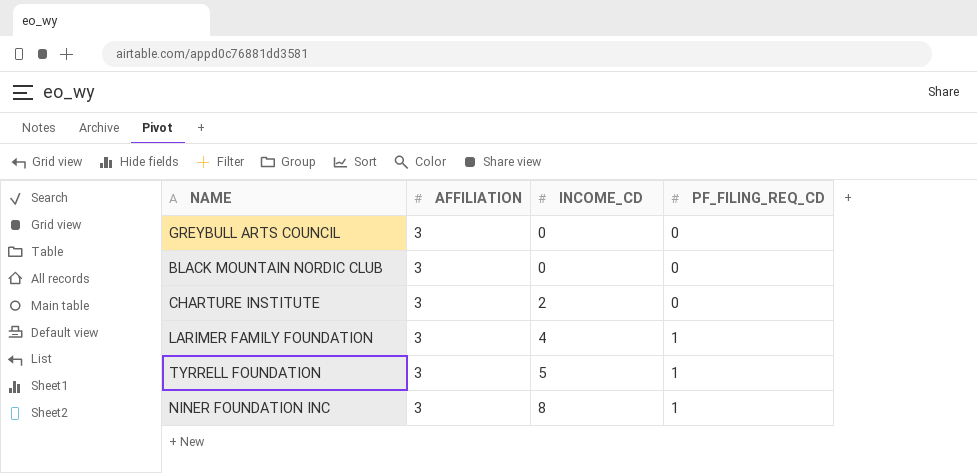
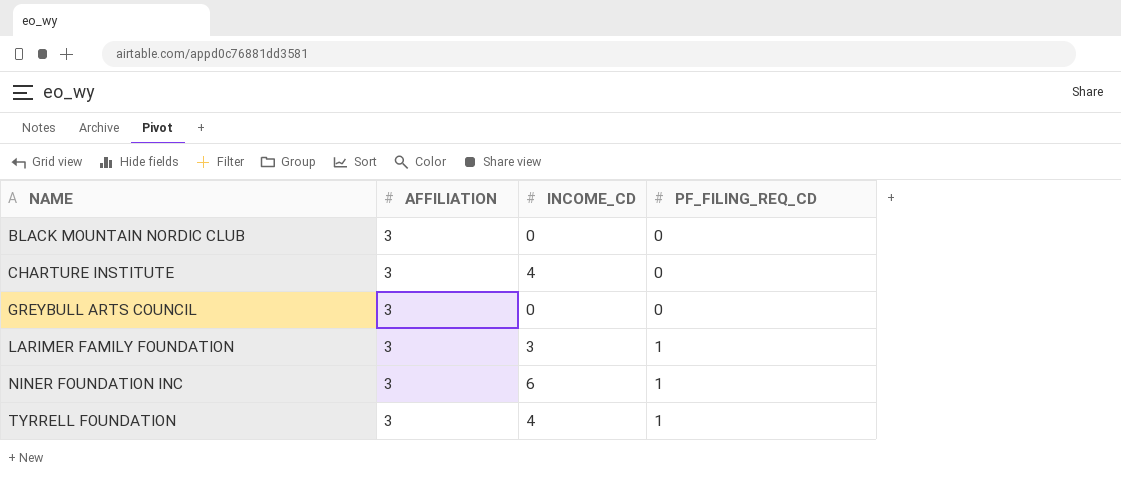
row order: INCOME_CD ascending -> NAME ascending
CHARTURE INSTITUTE | INCOME_CD: 2 -> 4
LARIMER FAMILY FOUNDATION | INCOME_CD: 4 -> 3
NINER FOUNDATION INC | INCOME_CD: 8 -> 6
TYRRELL FOUNDATION | INCOME_CD: 5 -> 4

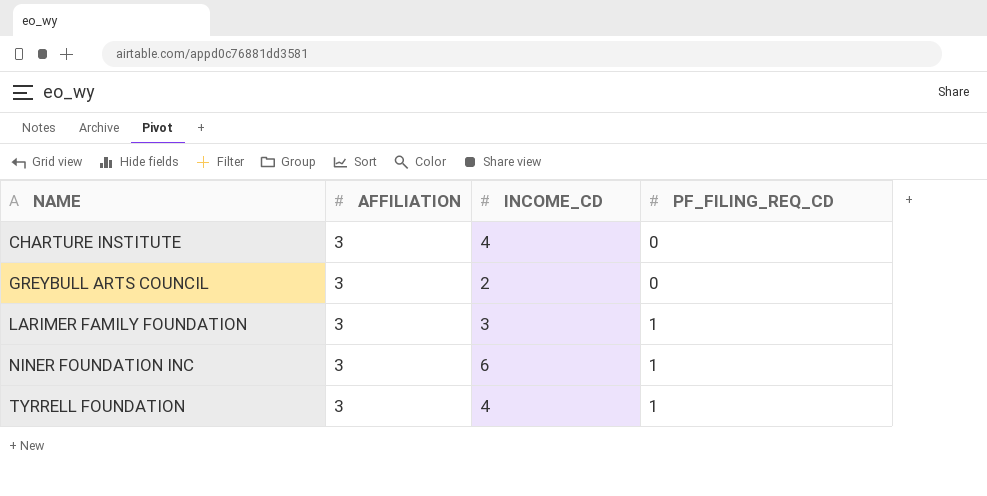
row BLACK MOUNTAIN NORDIC CLUB: 3 | 0 | 0 -> none
GREYBULL ARTS COUNCIL | INCOME_CD: 0 -> 2

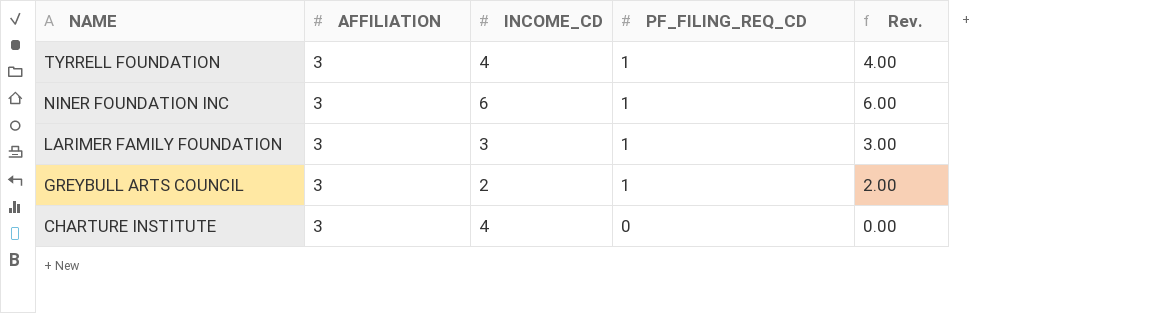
row order: NAME ascending -> NAME descending
column Rev. | formula: none -> [INCOME_CD] * [PF_FILING_REQ_CD]
GREYBULL ARTS COUNCIL | PF_FILING_REQ_CD: 0 -> 1

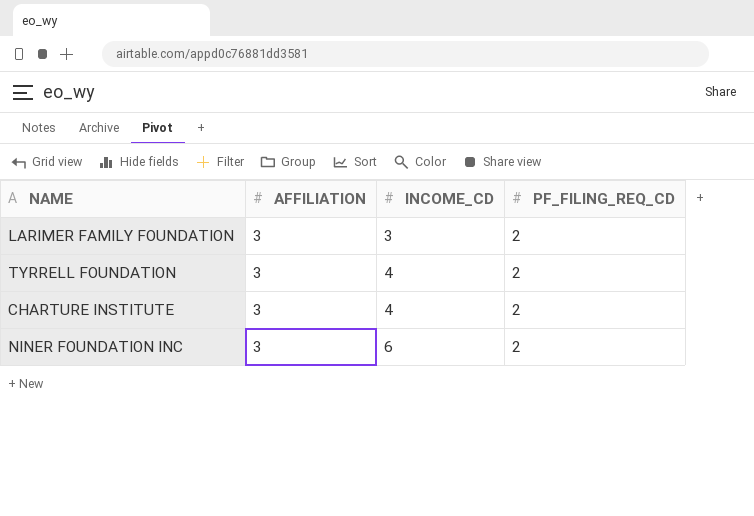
row order: NAME descending -> INCOME_CD ascending
column Rev. | formula: [INCOME_CD] * [PF_FILING_REQ_CD] -> none
row GREYBULL ARTS COUNCIL: 3 | 2 | 1 | 2.00 -> none
LARIMER FAMILY FOUNDATION | PF_FILING_REQ_CD: 1 -> 2
TYRRELL FOUNDATION | PF_FILING_REQ_CD: 1 -> 2
CHARTURE INSTITUTE | PF_FILING_REQ_CD: 0 -> 2
NINER FOUNDATION INC | PF_FILING_REQ_CD: 1 -> 2

